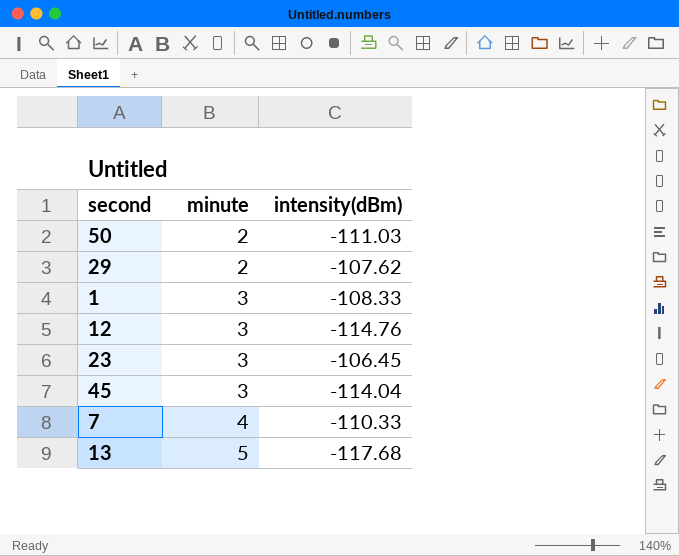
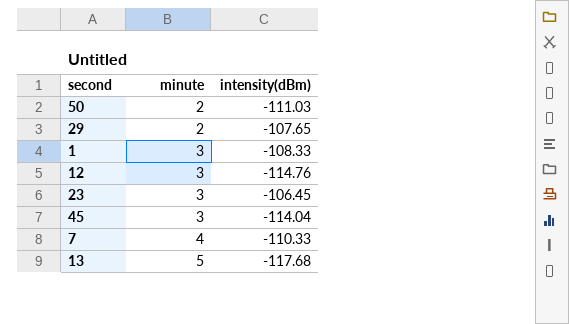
29 | intensity(dBm): -107.62 -> -107.65

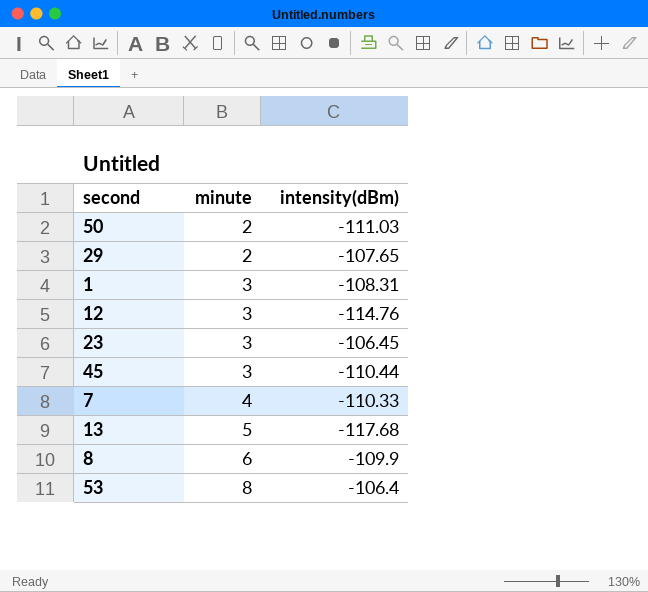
1 | intensity(dBm): -108.33 -> -108.31
45 | intensity(dBm): -114.04 -> -110.44
row 8: none -> 6 | -109.9
row 53: none -> 8 | -106.4

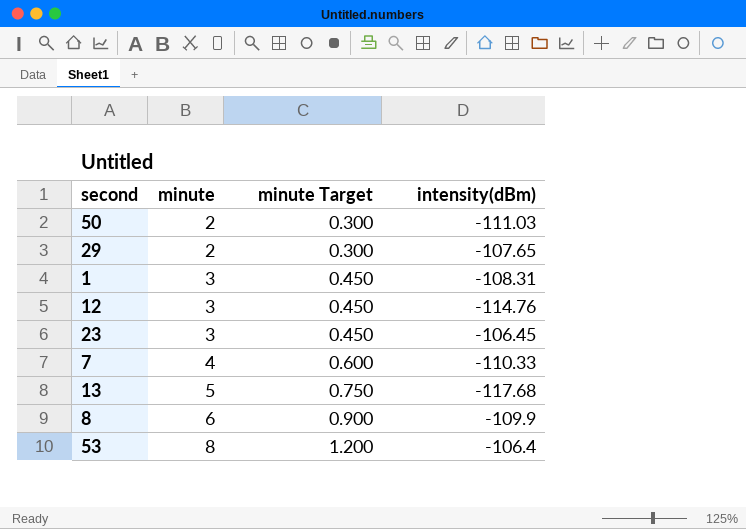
column minute Target | formula: none -> [minute] * 0.15
row 45: 3 | -110.44 -> none

